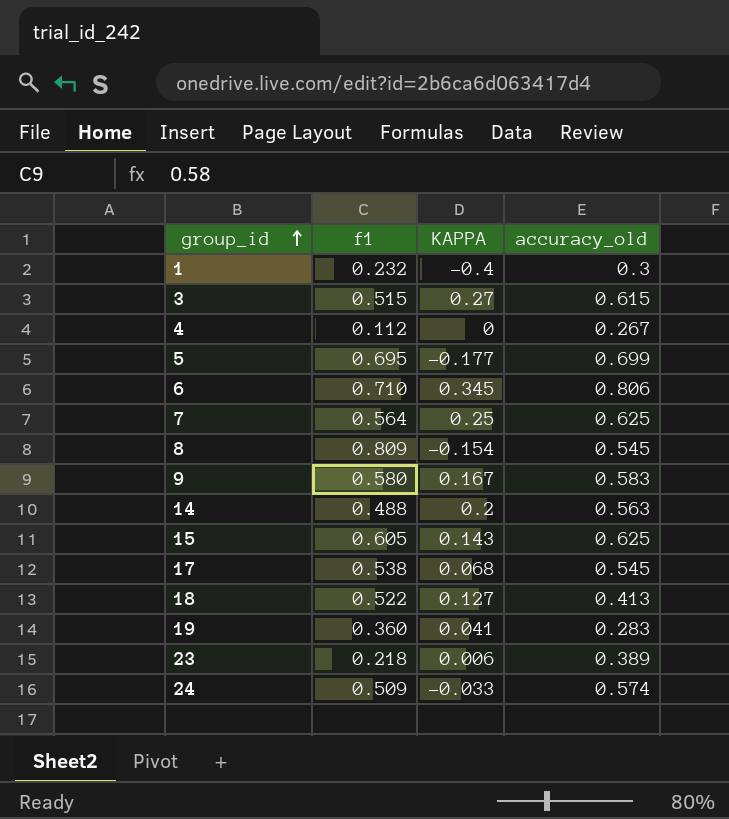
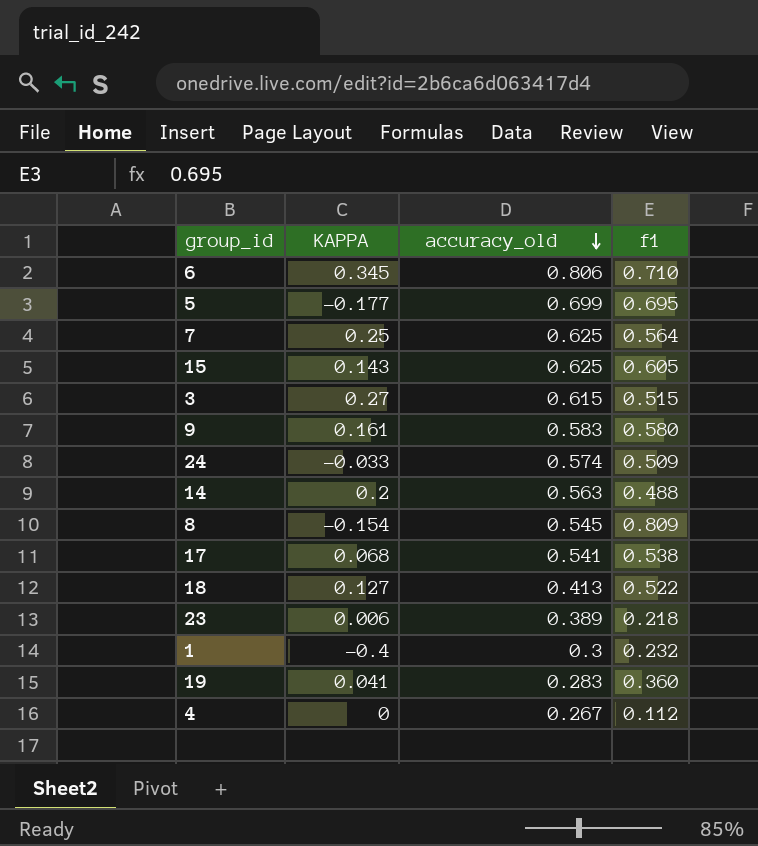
row order: group_id ascending -> accuracy_old descending
column f1 | position: 2 -> 4
9 | KAPPA: 0.167 -> 0.161
17 | accuracy_old: 0.545 -> 0.541

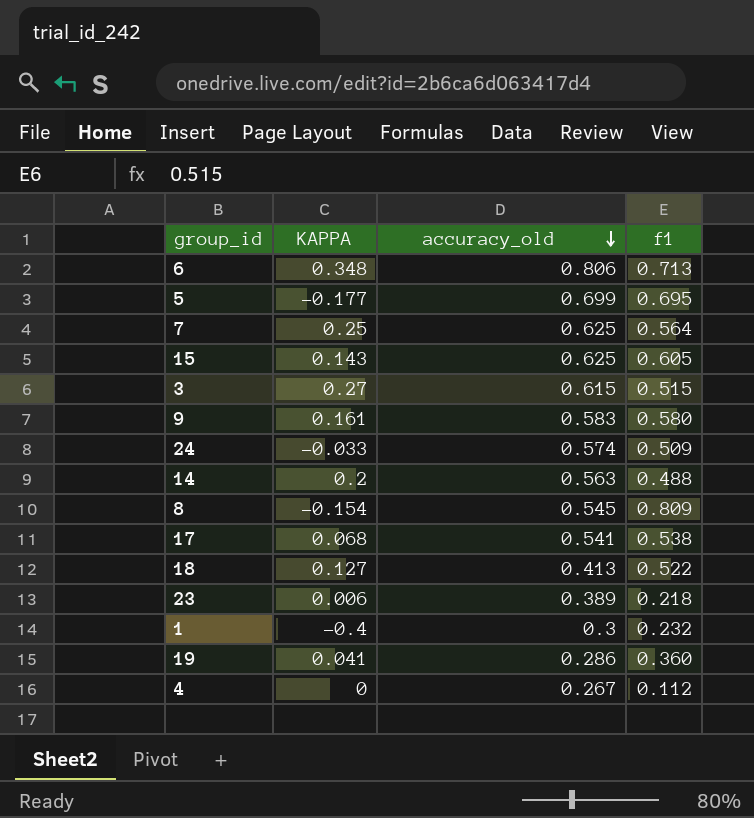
6 | KAPPA: 0.345 -> 0.348
6 | f1: 0.710 -> 0.713
19 | accuracy_old: 0.283 -> 0.286

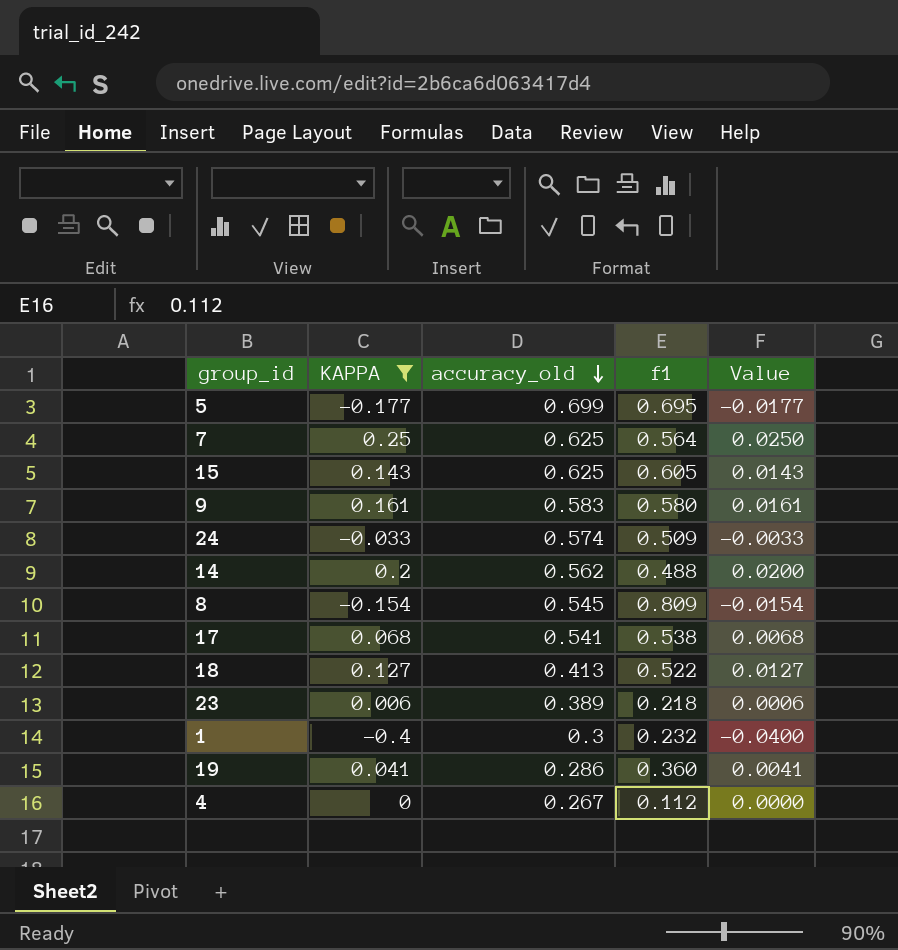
filter: none -> KAPPA <= 0.25
column Value | formula: none -> [KAPPA] * 0.1
14 | accuracy_old: 0.563 -> 0.562

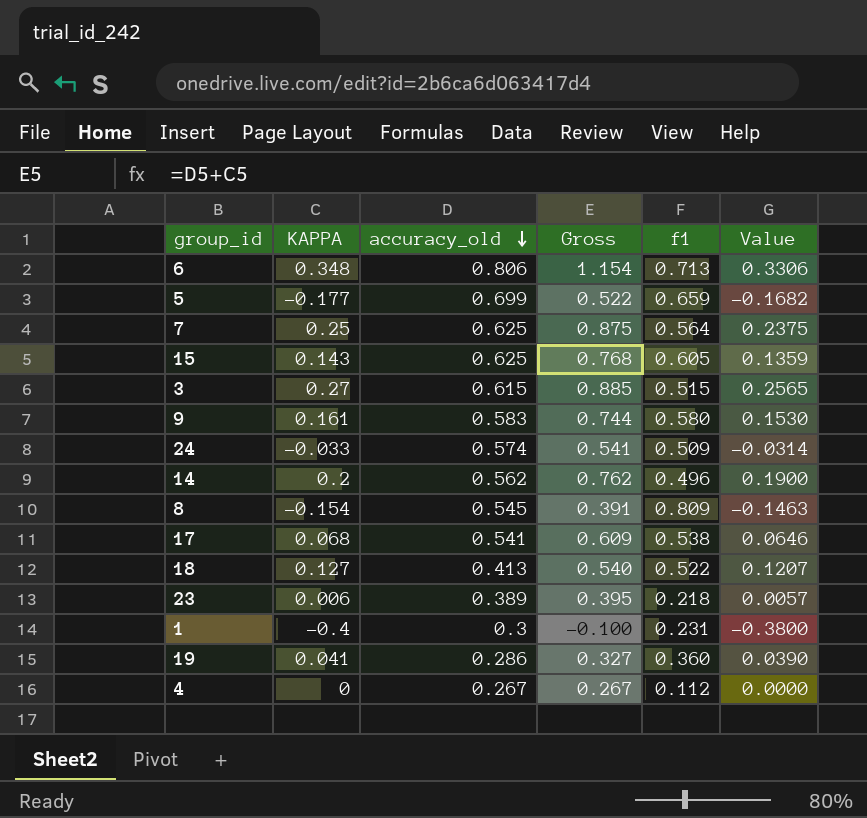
filter: KAPPA <= 0.25 -> none
column Gross | formula: none -> [KAPPA] + [accuracy_old]
column Value | formula: [KAPPA] * 0.1 -> [KAPPA] * 0.95
5 | f1: 0.695 -> 0.659
14 | f1: 0.488 -> 0.496
1 | f1: 0.232 -> 0.231

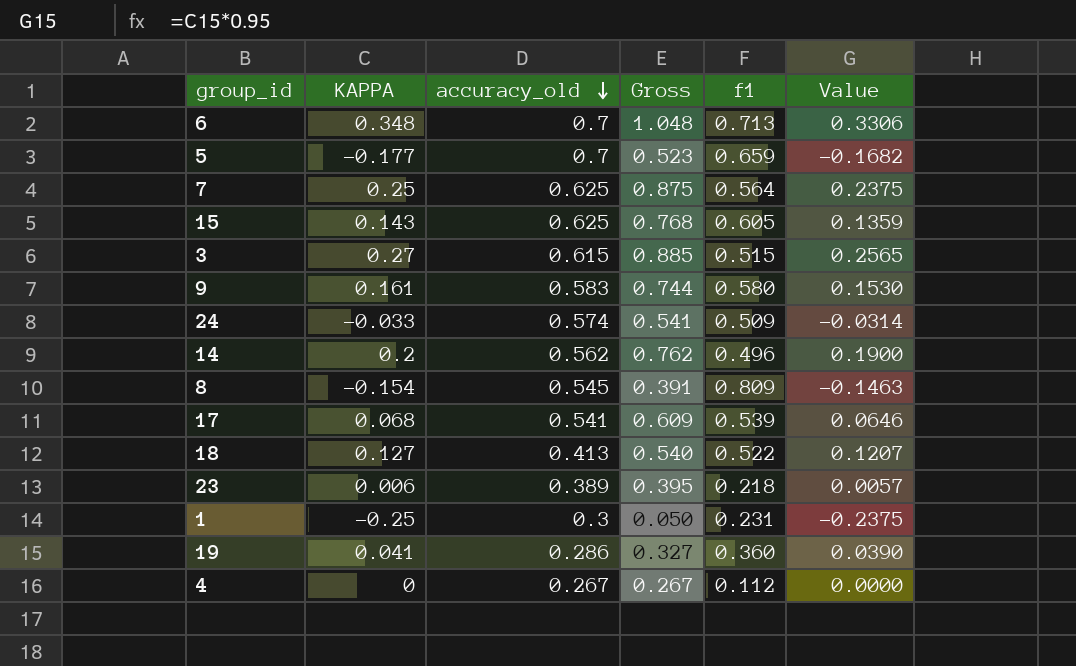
6 | accuracy_old: 0.806 -> 0.7
6 | Gross: 1.154 -> 1.048
5 | accuracy_old: 0.699 -> 0.7
5 | Gross: 0.522 -> 0.523
17 | f1: 0.538 -> 0.539
1 | KAPPA: -0.4 -> -0.25
1 | Gross: -0.100 -> 0.050
1 | Value: -0.3800 -> -0.2375

